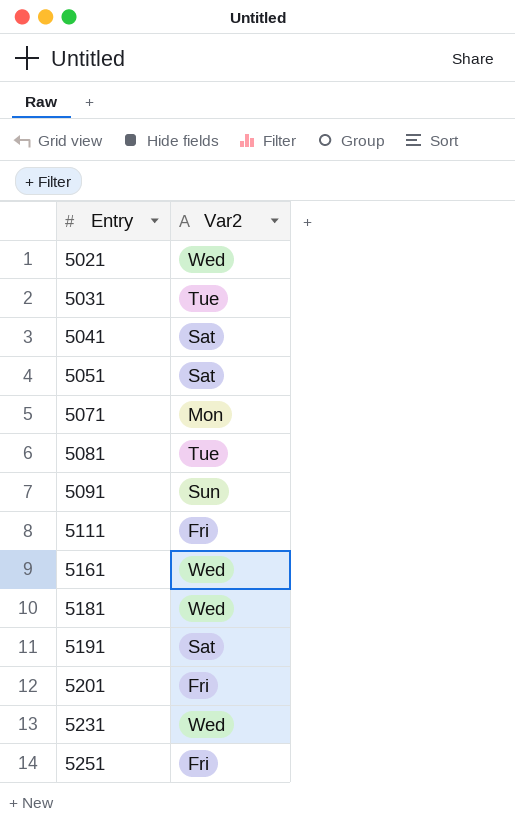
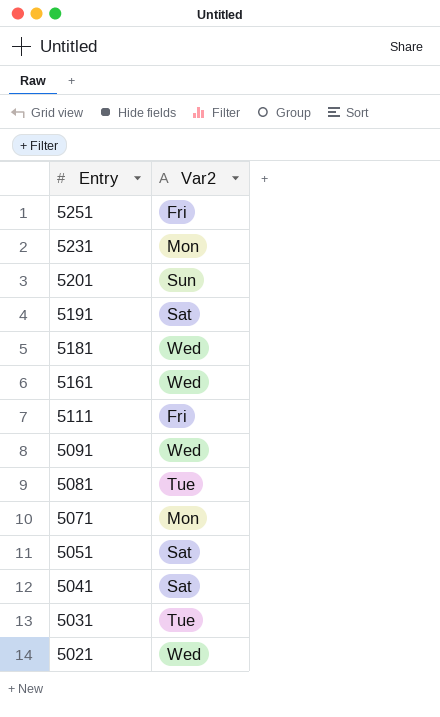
row order: Entry ascending -> Entry descending
5231 | Var2: Wed -> Mon
5201 | Var2: Fri -> Sun
5091 | Var2: Sun -> Wed

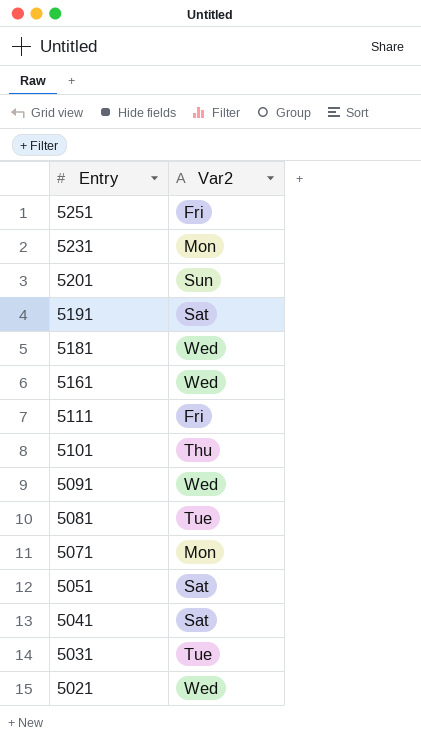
row 5101: none -> Thu

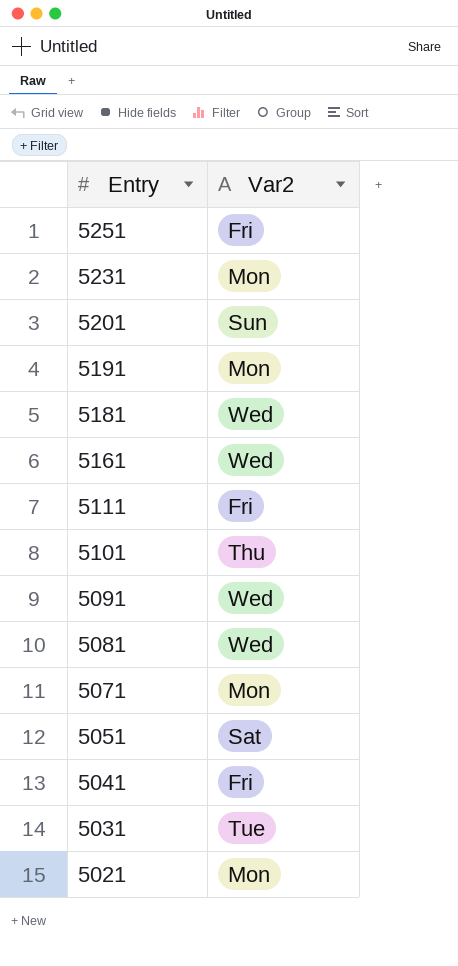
5191 | Var2: Sat -> Mon
5081 | Var2: Tue -> Wed
5041 | Var2: Sat -> Fri
5021 | Var2: Wed -> Mon

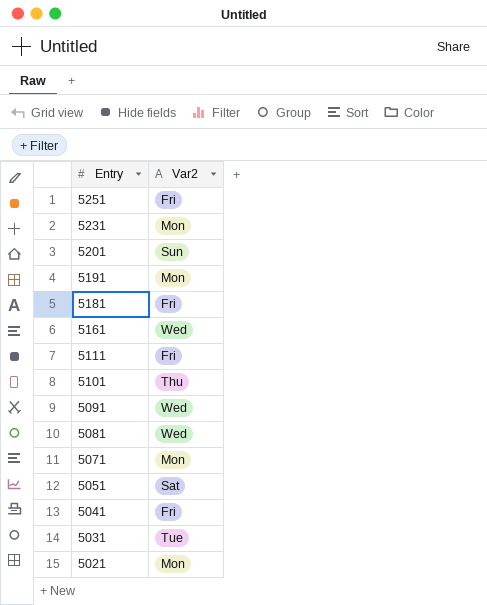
5181 | Var2: Wed -> Fri

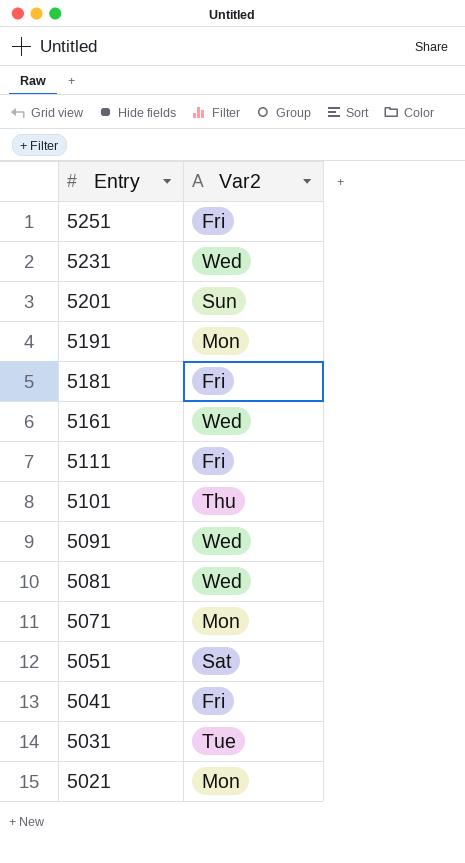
5231 | Var2: Mon -> Wed

